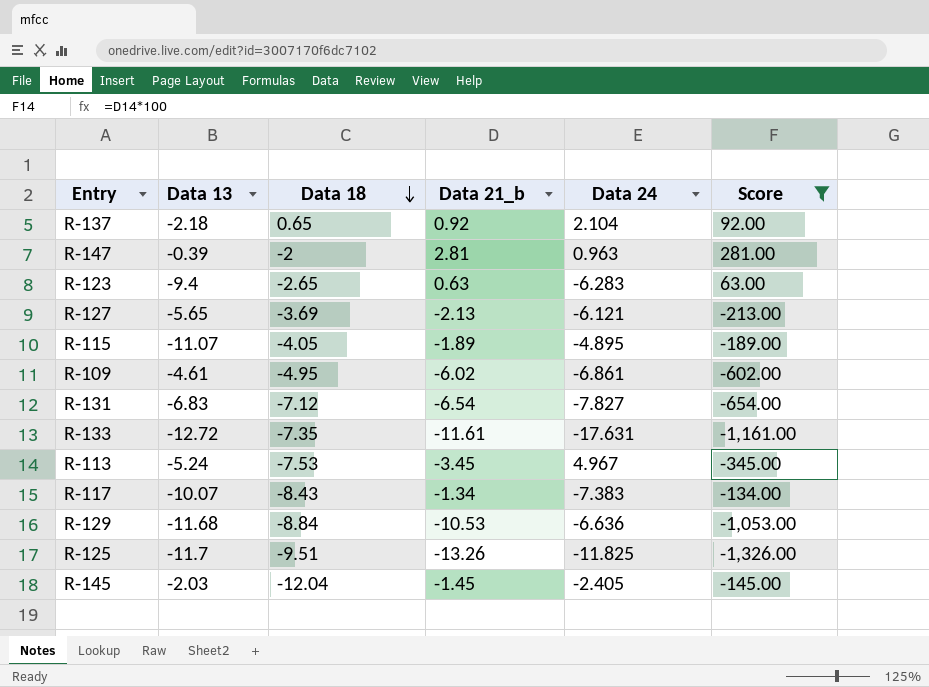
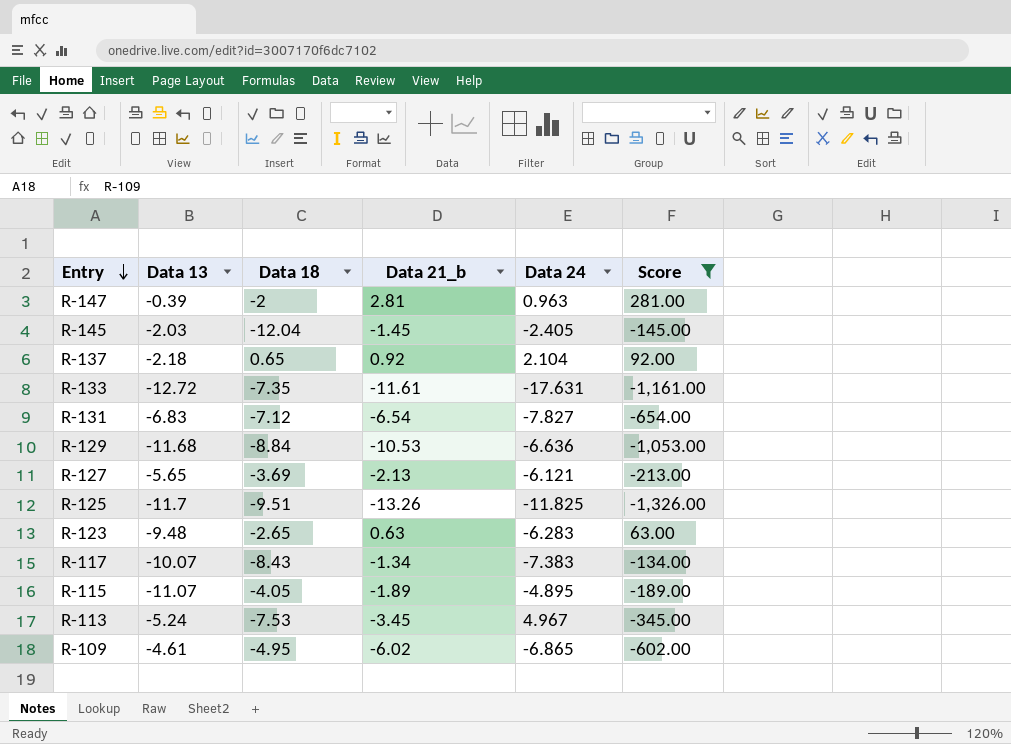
row order: Data 18 descending -> Entry descending
R-123 | Data 13: -9.4 -> -9.48
R-109 | Data 24: -6.861 -> -6.865

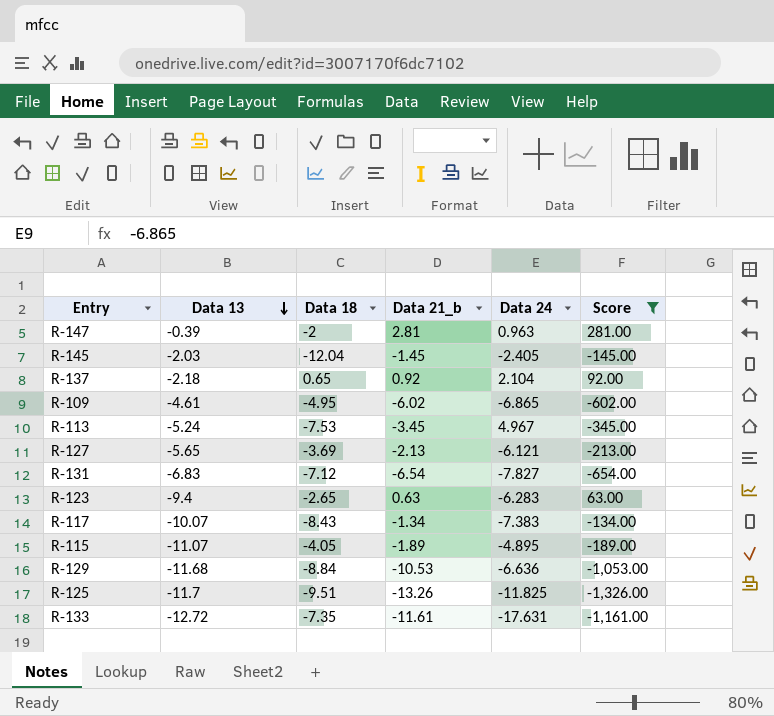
row order: Entry descending -> Data 13 descending
R-123 | Data 13: -9.48 -> -9.4

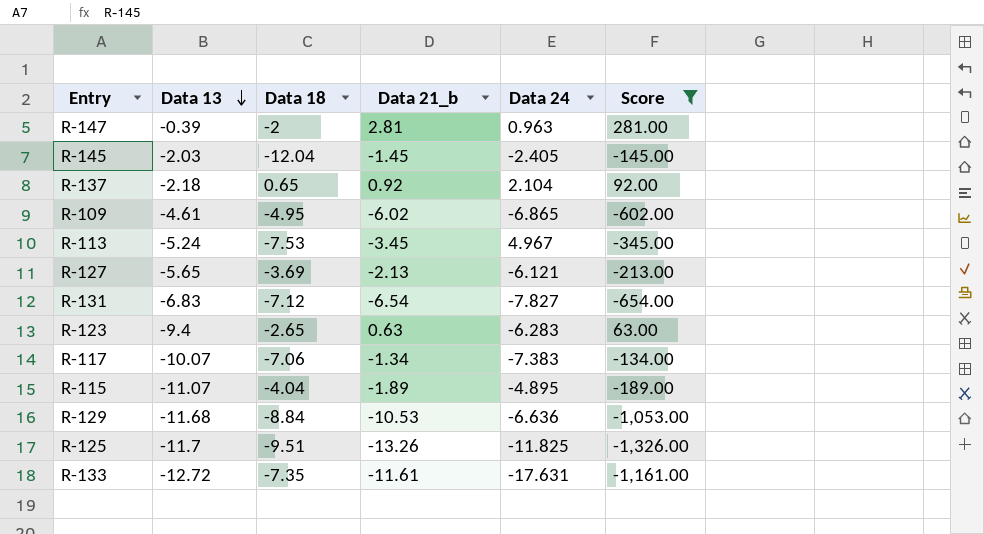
R-117 | Data 18: -8.43 -> -7.06
R-115 | Data 18: -4.05 -> -4.04

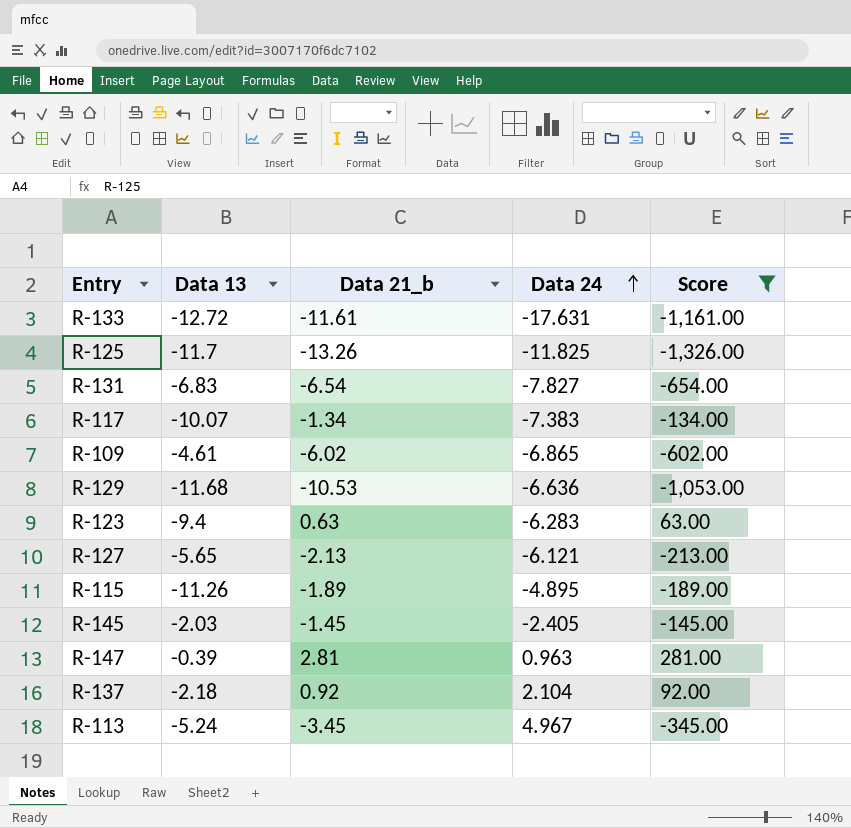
row order: Data 13 descending -> Data 24 ascending
column Data 18 | position: 3 -> none
R-115 | Data 13: -11.07 -> -11.26

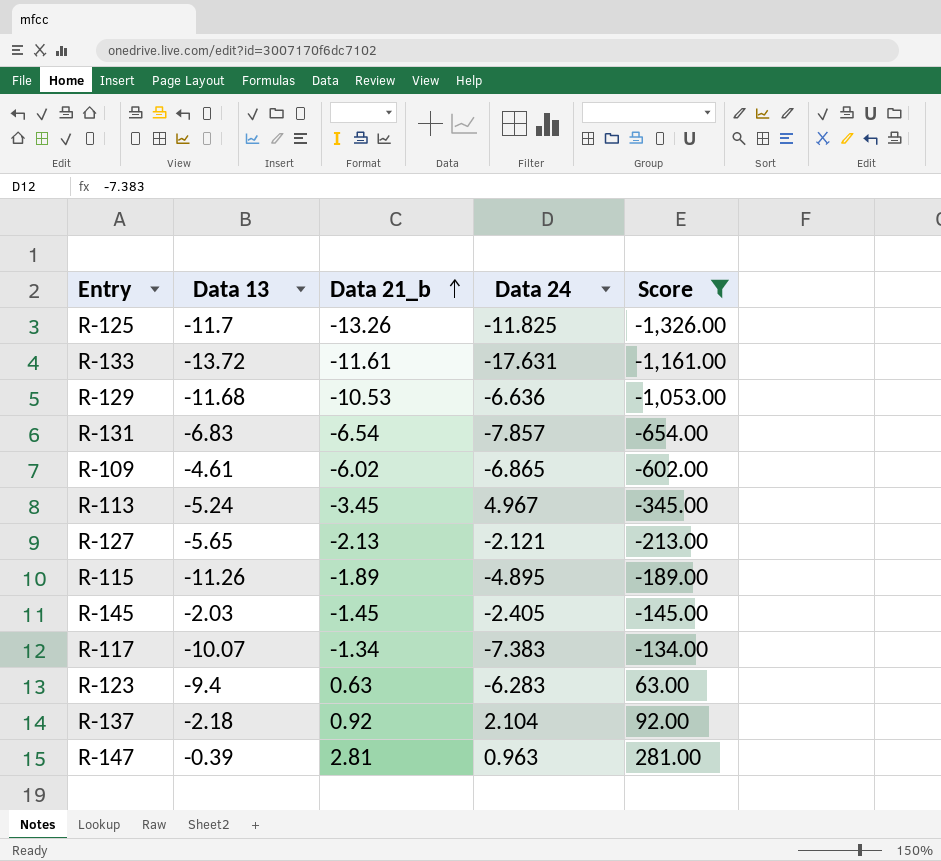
row order: Data 24 ascending -> Data 21_b ascending
R-133 | Data 13: -12.72 -> -13.72
R-131 | Data 24: -7.827 -> -7.857
R-127 | Data 24: -6.121 -> -2.121

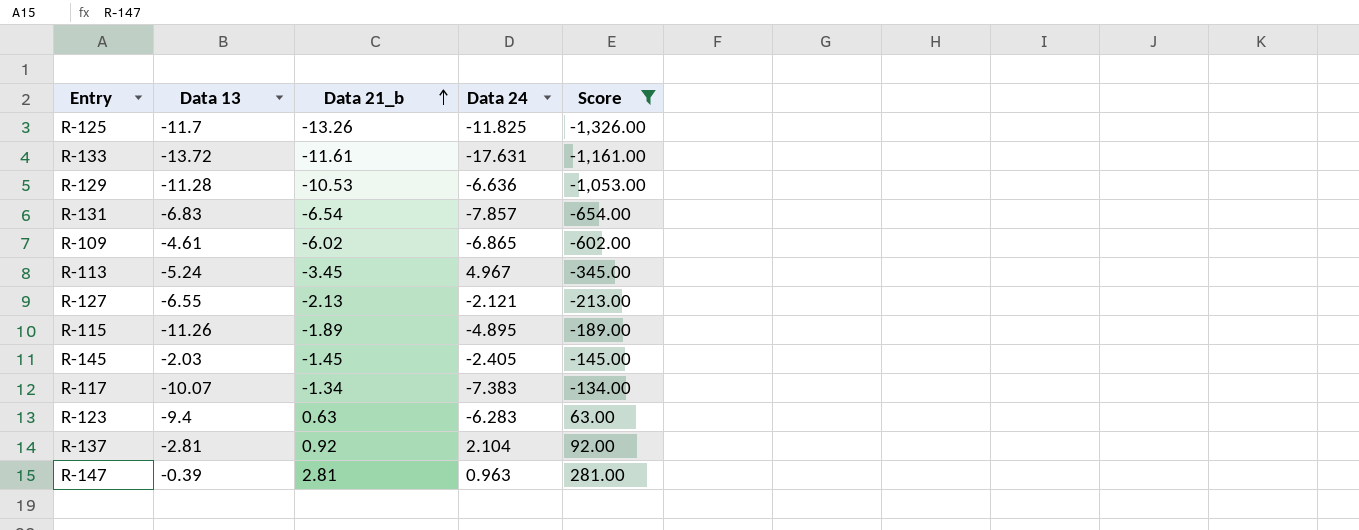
R-129 | Data 13: -11.68 -> -11.28
R-127 | Data 13: -5.65 -> -6.55
R-137 | Data 13: -2.18 -> -2.81

